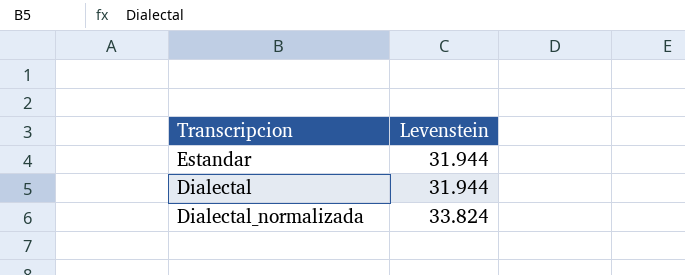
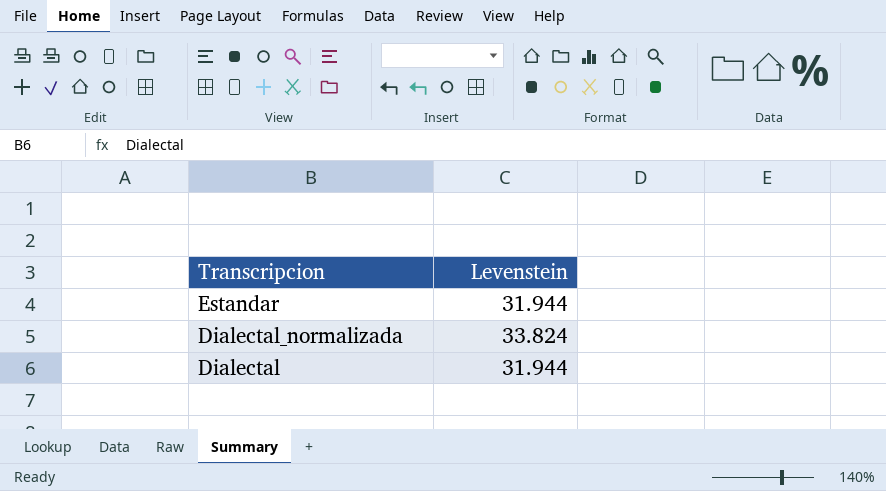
row order: Levenstein ascending -> Transcripcion descending

